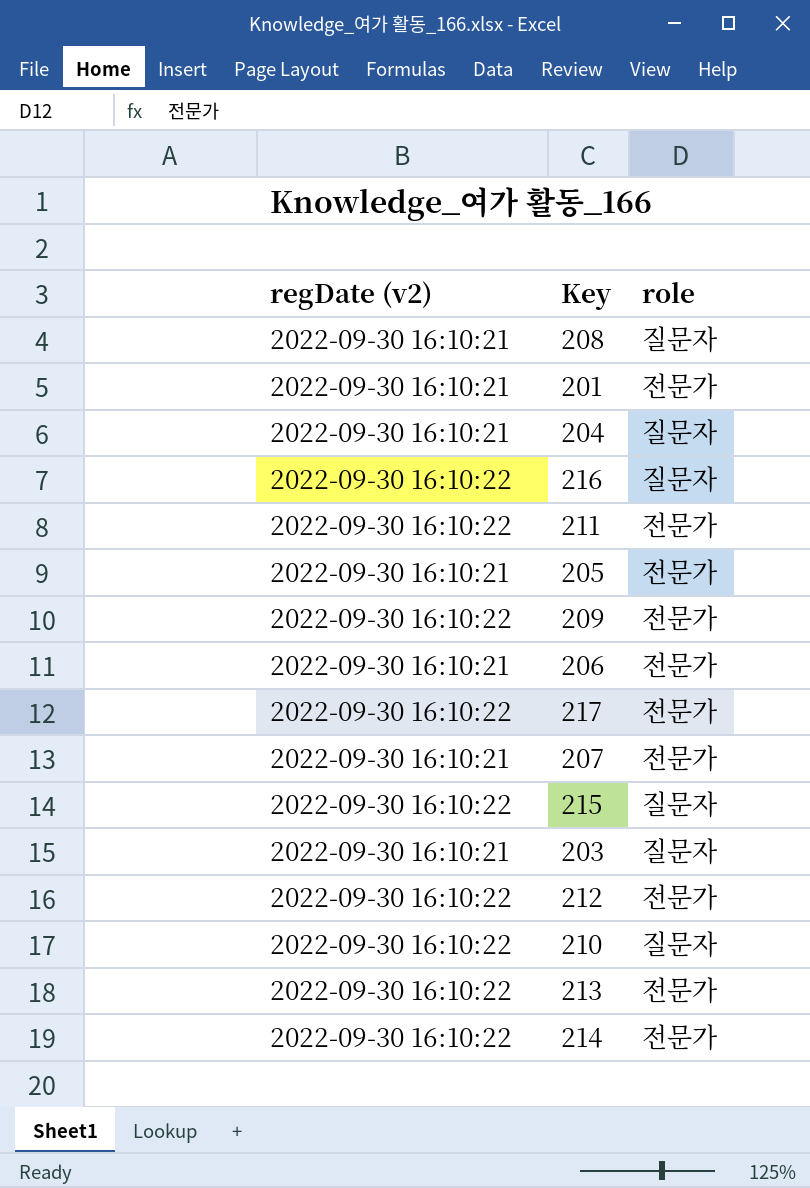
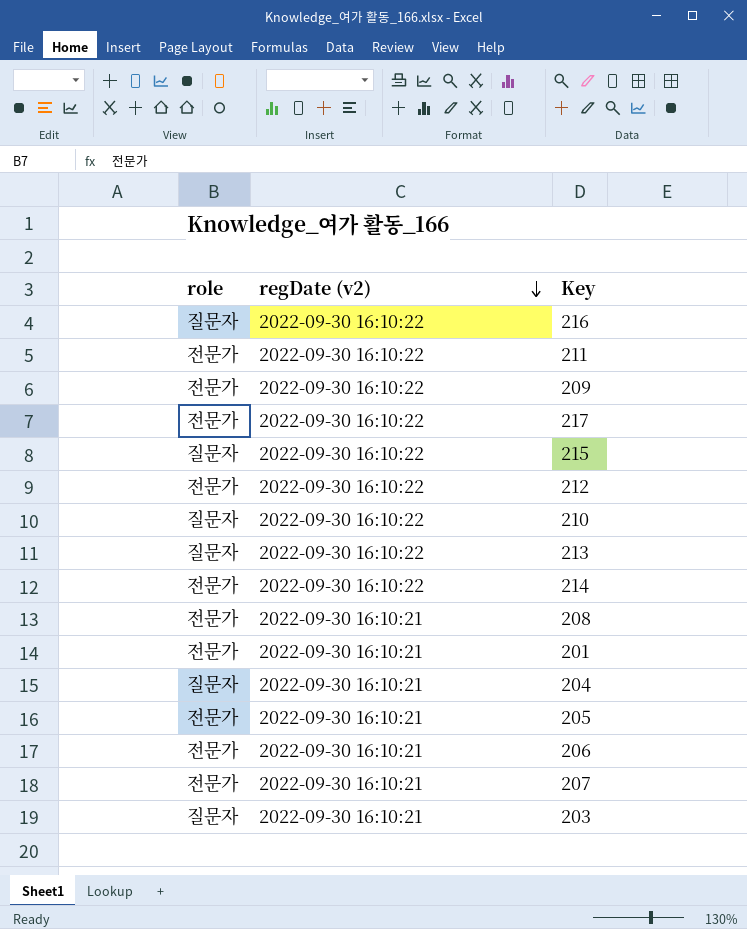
row order: none -> regDate (v2) descending
column role | position: 3 -> 1
213 | role: 전문가 -> 질문자
208 | role: 질문자 -> 전문가

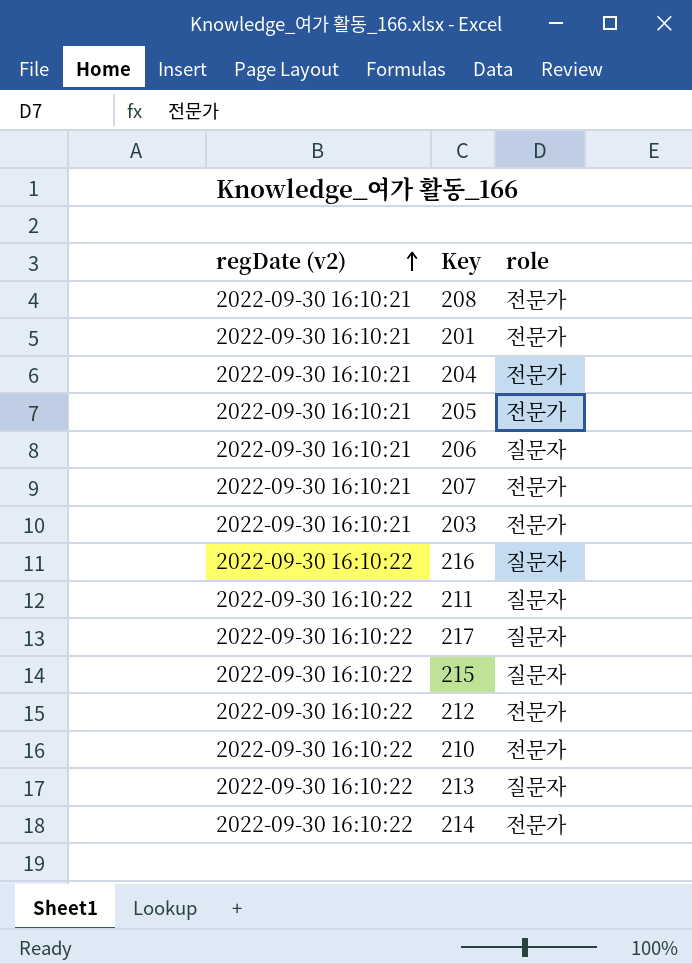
row order: regDate (v2) descending -> regDate (v2) ascending
column role | position: 1 -> 3
row 209: 전문가 | 2022-09-30 16:10:22 -> none
204 | role: 질문자 -> 전문가
206 | role: 전문가 -> 질문자
203 | role: 질문자 -> 전문가
211 | role: 전문가 -> 질문자
217 | role: 전문가 -> 질문자
210 | role: 질문자 -> 전문가

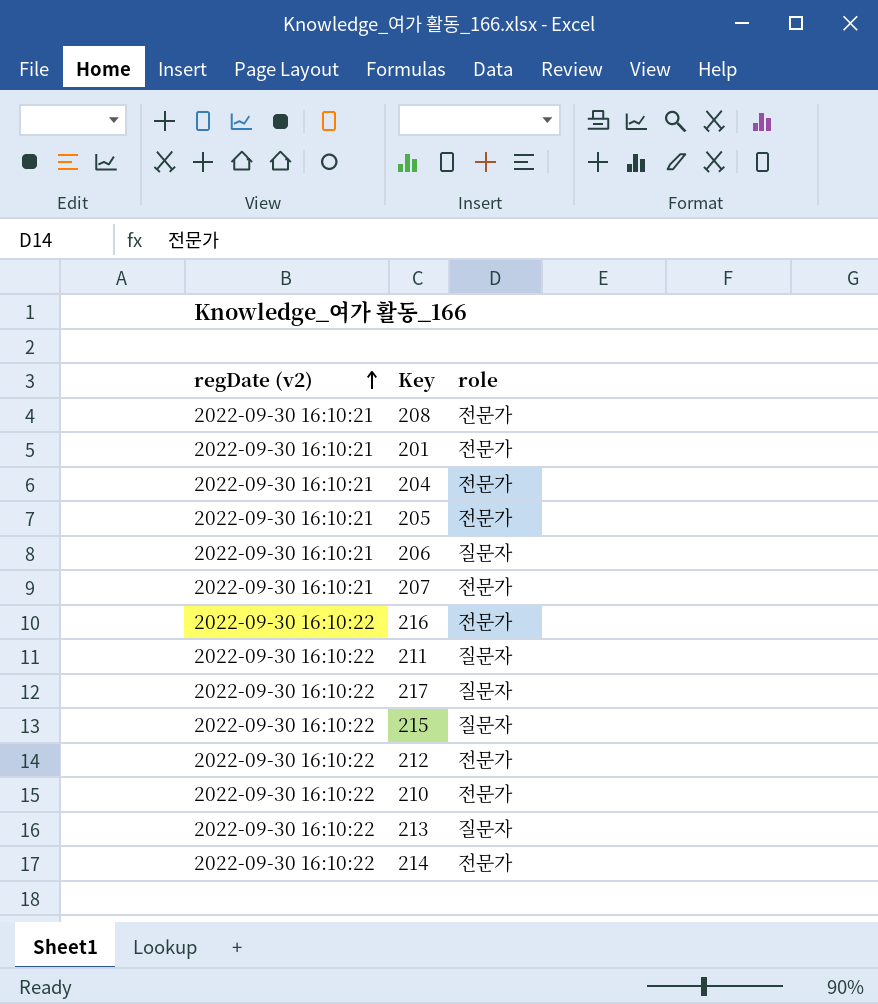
row 203: 2022-09-30 16:10:21 | 전문가 -> none
216 | role: 질문자 -> 전문가

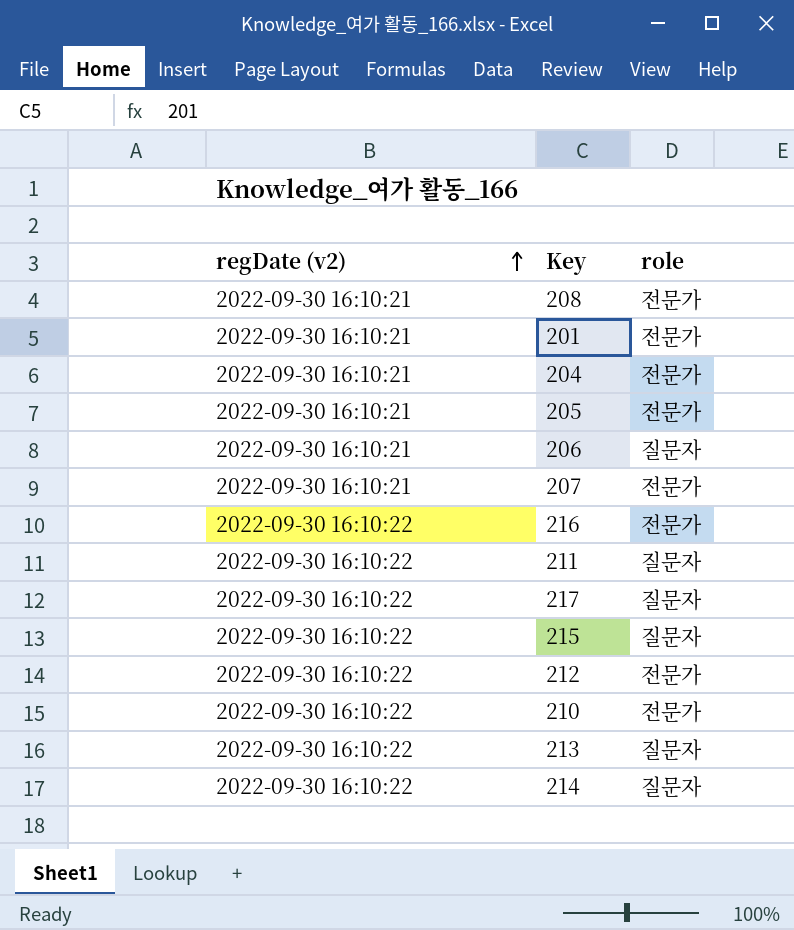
214 | role: 전문가 -> 질문자

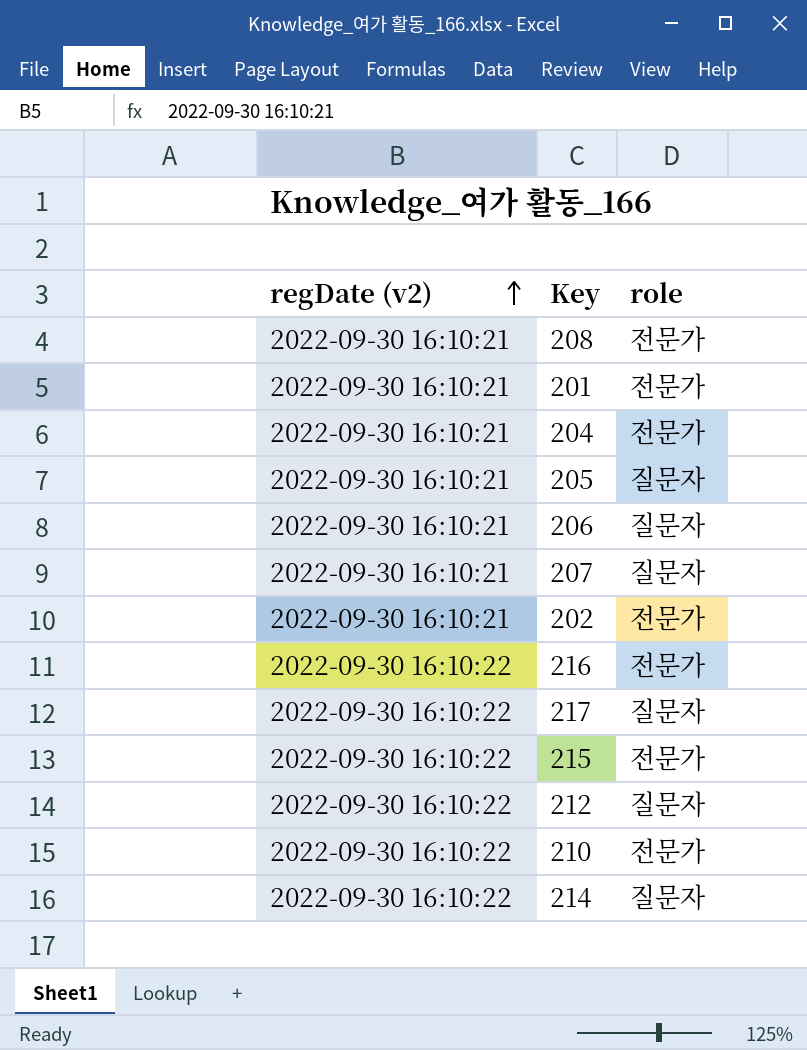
row 211: 2022-09-30 16:10:22 | 질문자 -> none
row 213: 2022-09-30 16:10:22 | 질문자 -> none
205 | role: 전문가 -> 질문자
207 | role: 전문가 -> 질문자
row 202: none -> 2022-09-30 16:10:21 | 전문가
215 | role: 질문자 -> 전문가
212 | role: 전문가 -> 질문자

